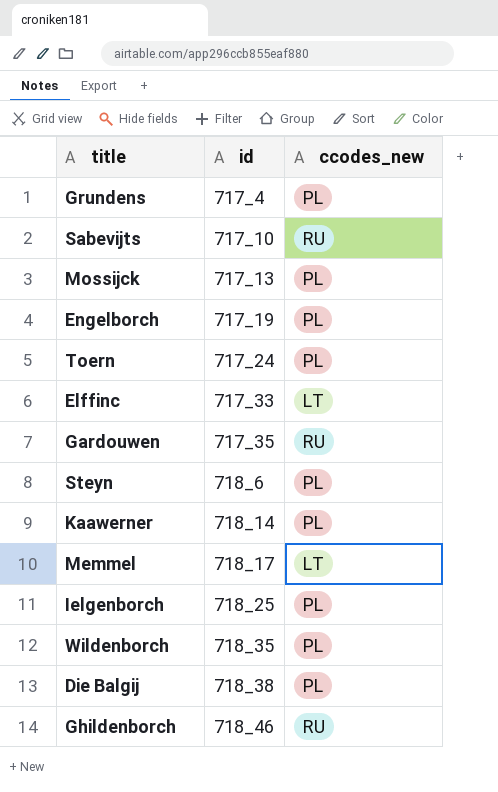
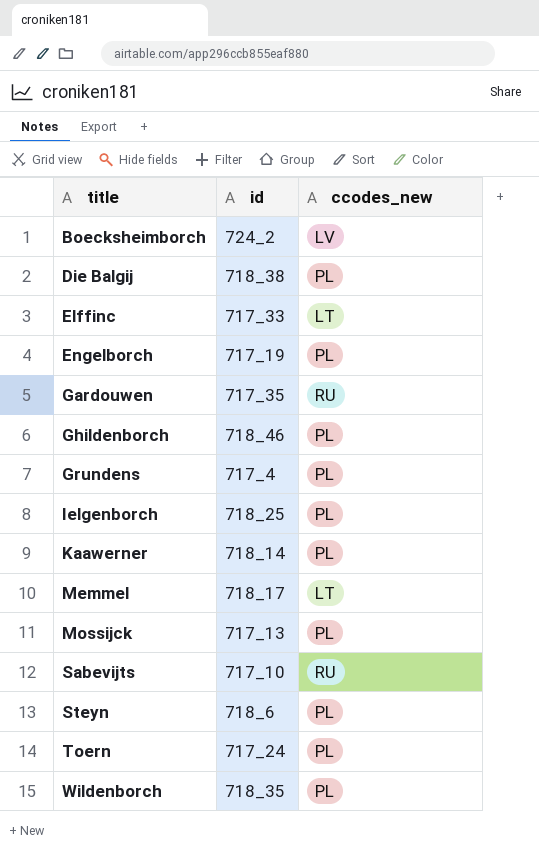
row order: id ascending -> title ascending
row Boecksheimborch: none -> 724_2 | LV
Ghildenborch | ccodes_new: RU -> PL

